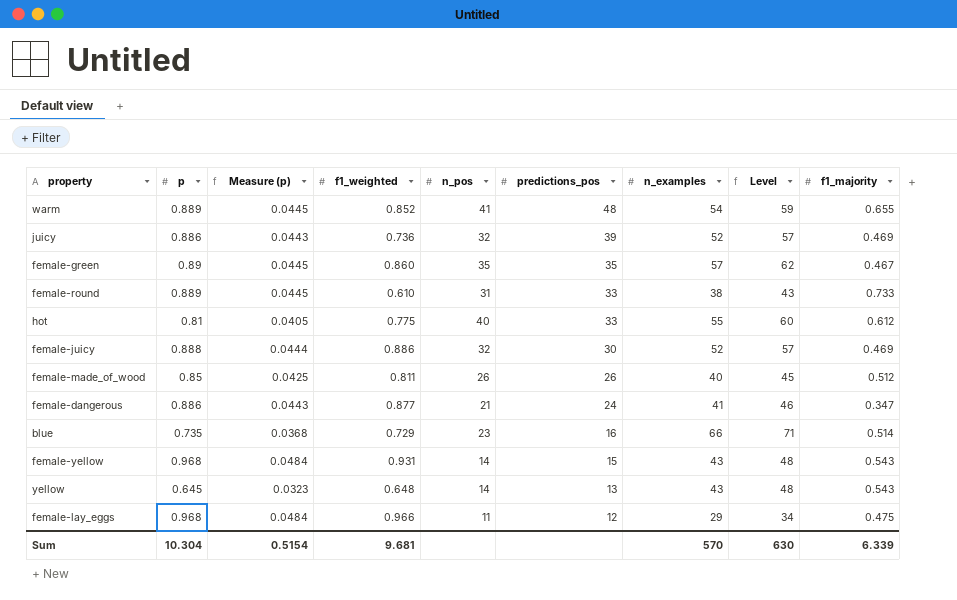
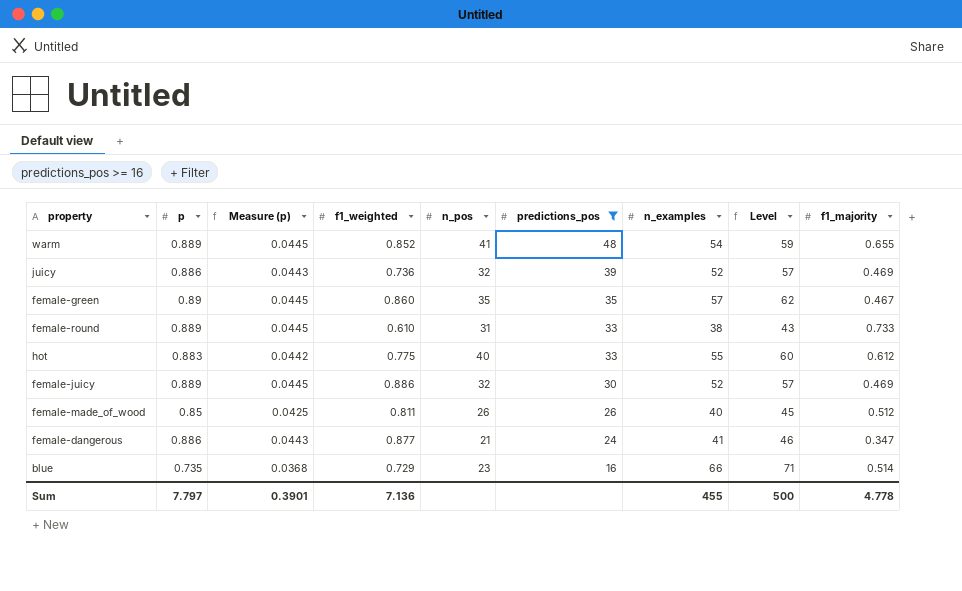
filter: none -> predictions_pos >= 16
hot | p: 0.81 -> 0.883
hot | Measure (p): 0.0405 -> 0.0442
female-juicy | p: 0.888 -> 0.889
female-juicy | Measure (p): 0.0444 -> 0.0445
Sum | p: 10.304 -> 7.797
Sum | Measure (p): 0.5154 -> 0.3901
Sum | f1_weighted: 9.681 -> 7.136
Sum | n_examples: 570 -> 455
Sum | Level: 630 -> 500
Sum | f1_majority: 6.339 -> 4.778

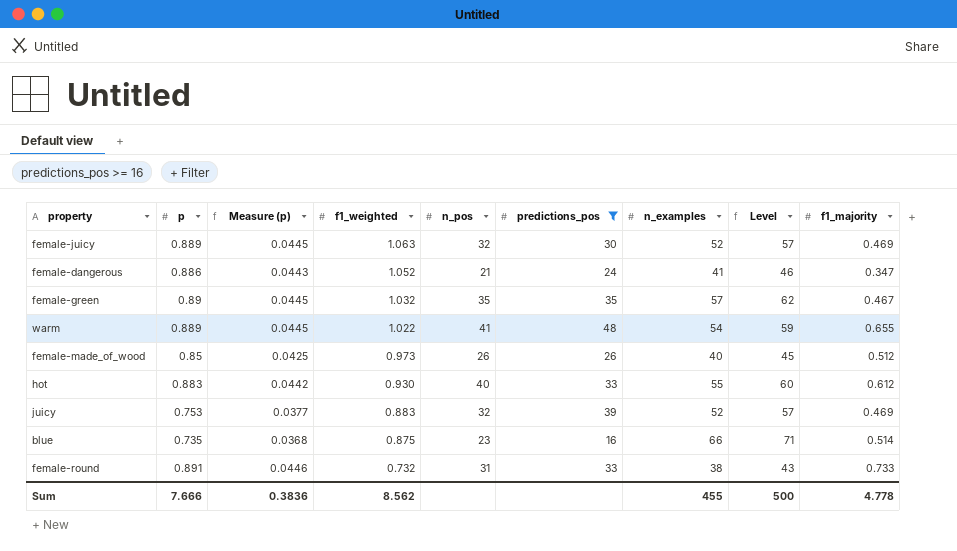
row order: predictions_pos descending -> f1_weighted descending
female-juicy | f1_weighted: 0.886 -> 1.063
female-dangerous | f1_weighted: 0.877 -> 1.052
female-green | f1_weighted: 0.860 -> 1.032
warm | f1_weighted: 0.852 -> 1.022
female-made_of_wood | f1_weighted: 0.811 -> 0.973
hot | f1_weighted: 0.775 -> 0.930
juicy | p: 0.886 -> 0.753
juicy | Measure (p): 0.0443 -> 0.0377
juicy | f1_weighted: 0.736 -> 0.883
blue | f1_weighted: 0.729 -> 0.875
female-round | p: 0.889 -> 0.891
female-round | Measure (p): 0.0445 -> 0.0446
female-round | f1_weighted: 0.610 -> 0.732
Sum | p: 7.797 -> 7.666
Sum | Measure (p): 0.3901 -> 0.3836
Sum | f1_weighted: 7.136 -> 8.562

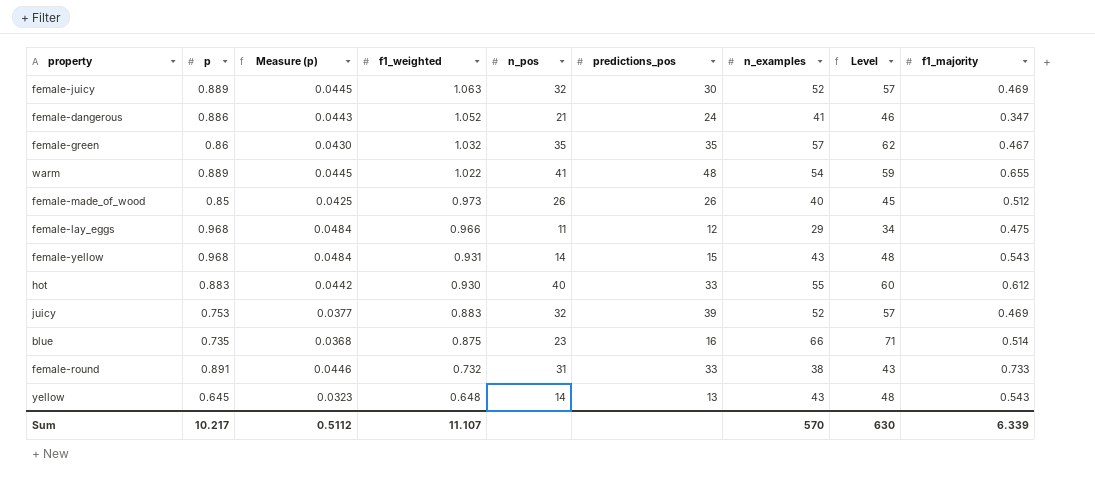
filter: predictions_pos >= 16 -> none
female-green | p: 0.89 -> 0.86
female-green | Measure (p): 0.0445 -> 0.0430
Sum | p: 7.666 -> 10.217
Sum | Measure (p): 0.3836 -> 0.5112
Sum | f1_weighted: 8.562 -> 11.107
Sum | n_examples: 455 -> 570
Sum | Level: 500 -> 630
Sum | f1_majority: 4.778 -> 6.339

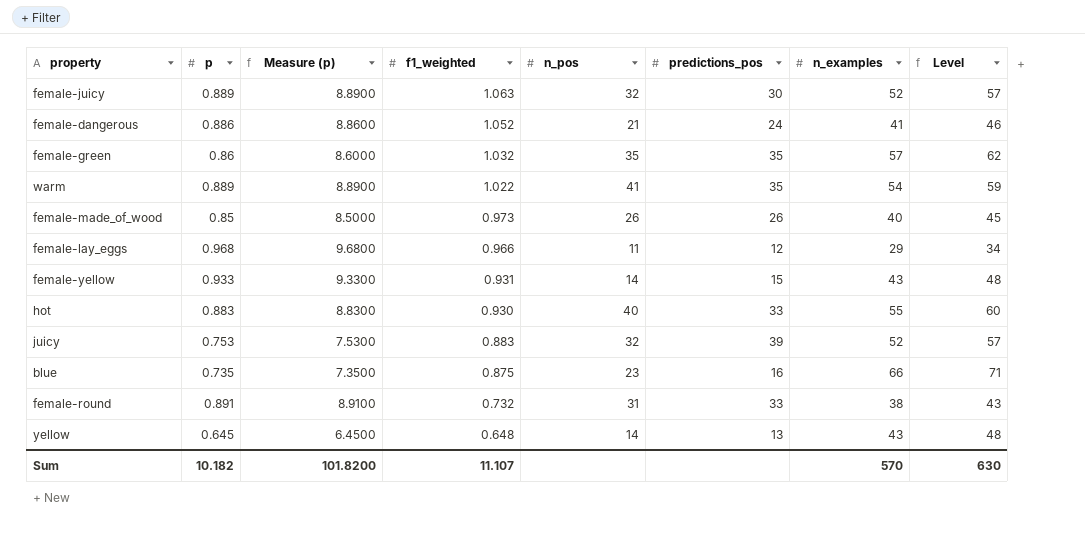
column f1_majority | position: 9 -> none
column Measure (p) | formula: [p] * 0.05 -> [p] * 10
warm | predictions_pos: 48 -> 35
female-yellow | p: 0.968 -> 0.933
Sum | p: 10.217 -> 10.182
Sum | Measure (p): 0.5112 -> 101.8200

